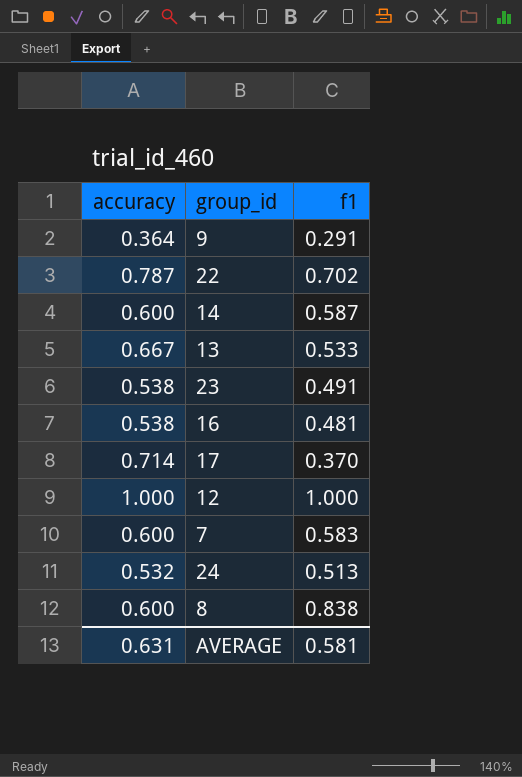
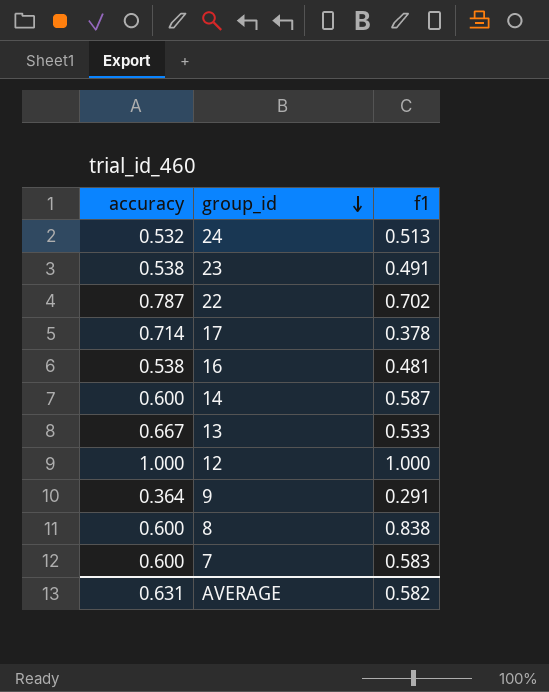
row order: none -> group_id descending
17 | f1: 0.370 -> 0.378
AVERAGE | f1: 0.581 -> 0.582

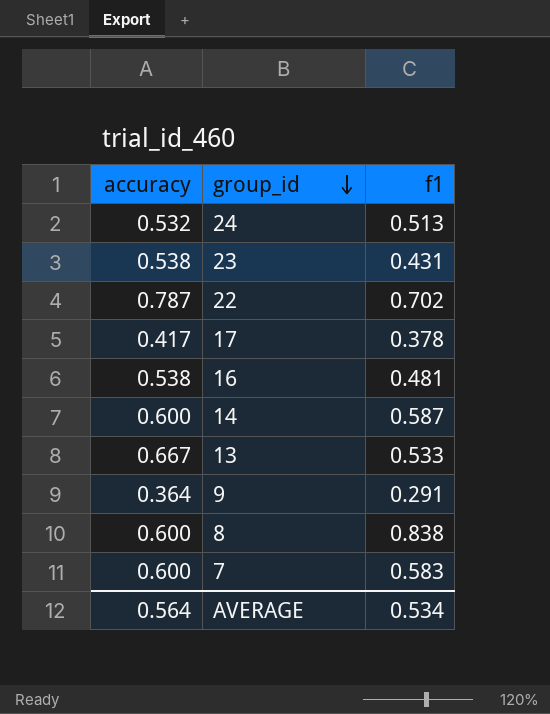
row 12: 1.000 | 1.000 -> none
23 | f1: 0.491 -> 0.431
17 | accuracy: 0.714 -> 0.417
AVERAGE | accuracy: 0.631 -> 0.564
AVERAGE | f1: 0.582 -> 0.534

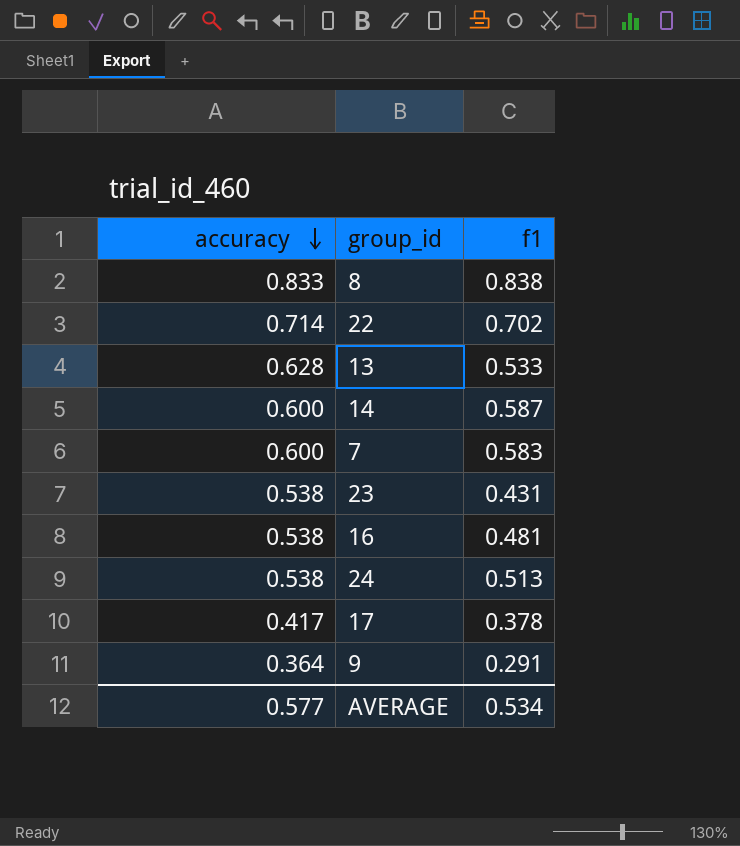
row order: group_id descending -> accuracy descending
8 | accuracy: 0.600 -> 0.833
22 | accuracy: 0.787 -> 0.714
13 | accuracy: 0.667 -> 0.628
24 | accuracy: 0.532 -> 0.538
AVERAGE | accuracy: 0.564 -> 0.577

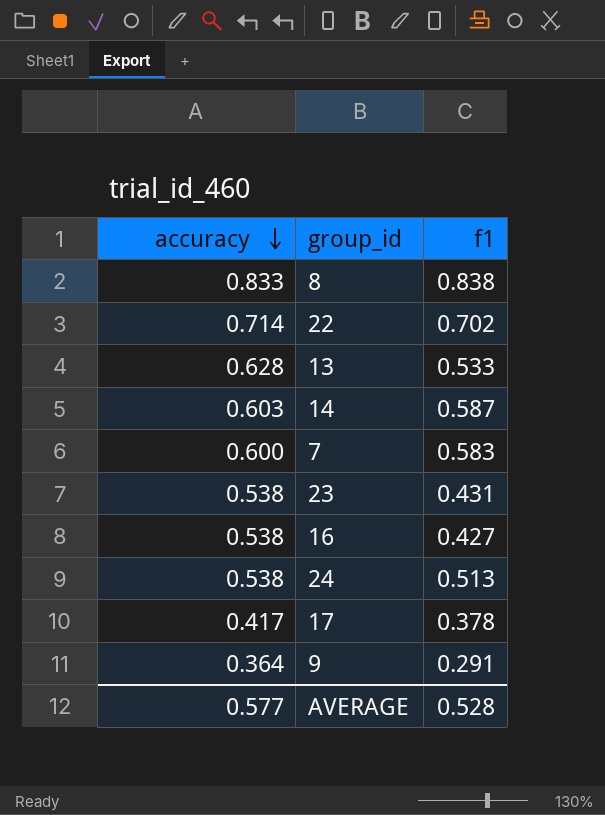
14 | accuracy: 0.600 -> 0.603
16 | f1: 0.481 -> 0.427
AVERAGE | f1: 0.534 -> 0.528

